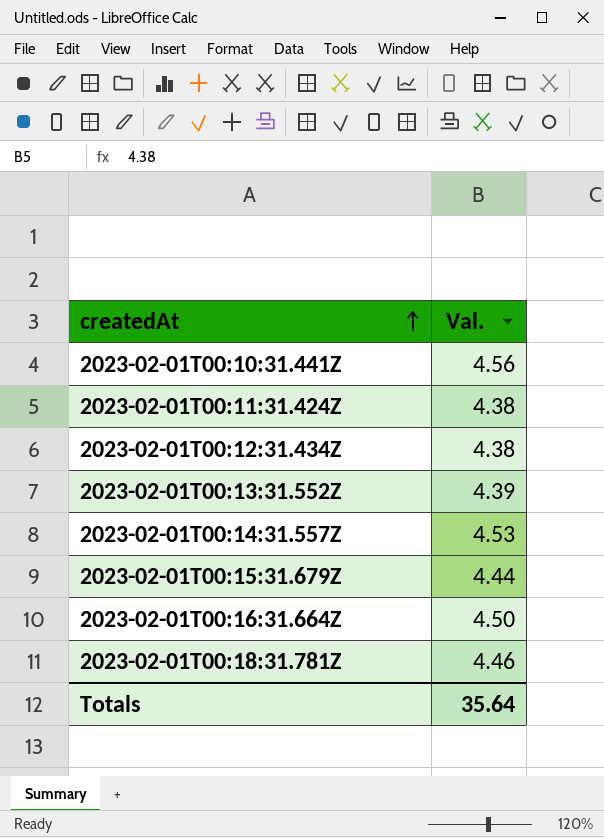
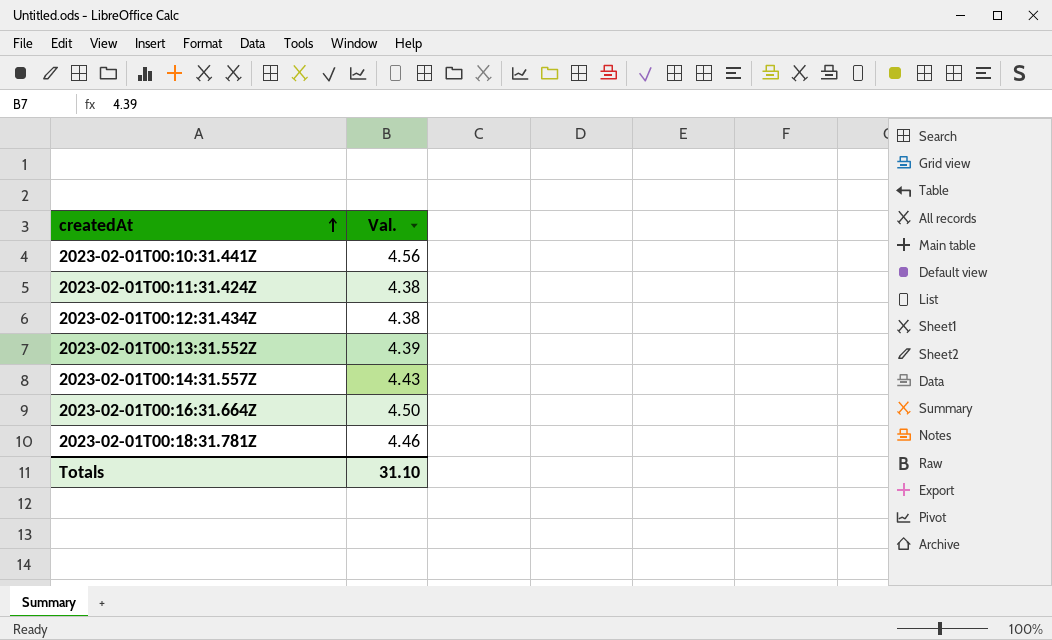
row 2023-02-01T00:15:31.679Z: 4.44 -> none
2023-02-01T00:14:31.557Z | Val.: 4.53 -> 4.43
Totals | Val.: 35.64 -> 31.10

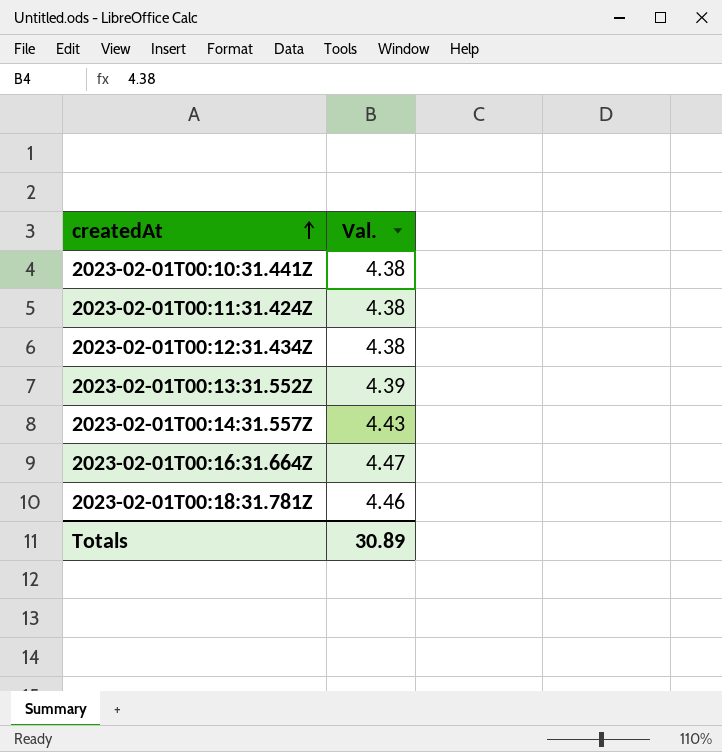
2023-02-01T00:10:31.441Z | Val.: 4.56 -> 4.38
2023-02-01T00:16:31.664Z | Val.: 4.50 -> 4.47
Totals | Val.: 31.10 -> 30.89

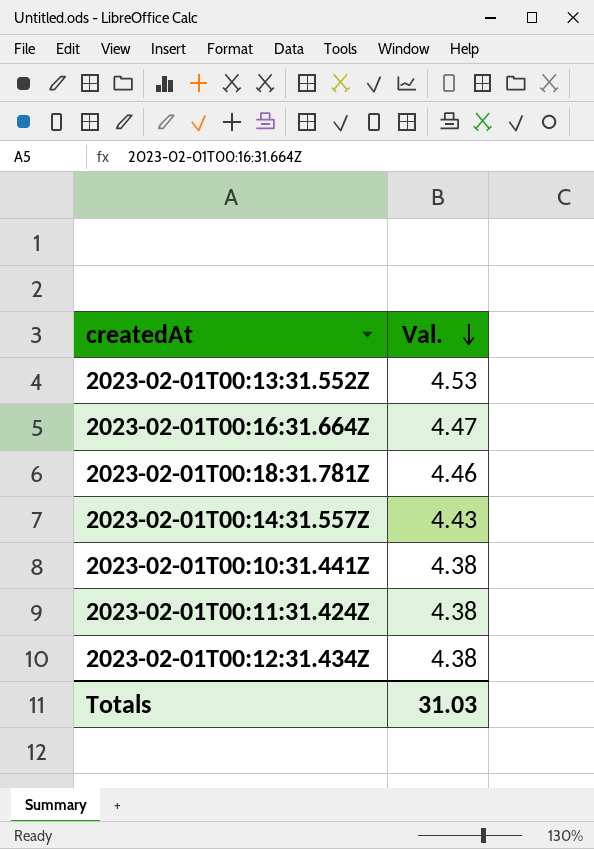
row order: createdAt ascending -> Val. descending
2023-02-01T00:13:31.552Z | Val.: 4.39 -> 4.53
Totals | Val.: 30.89 -> 31.03

